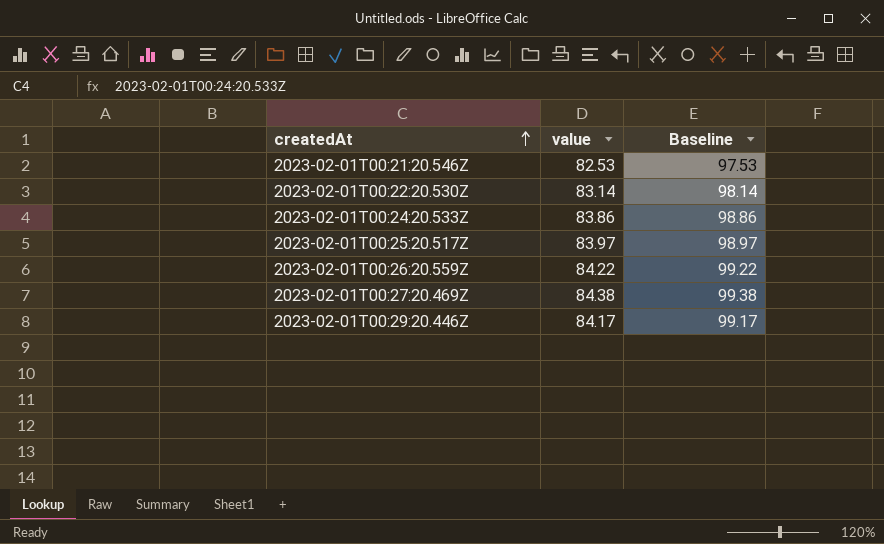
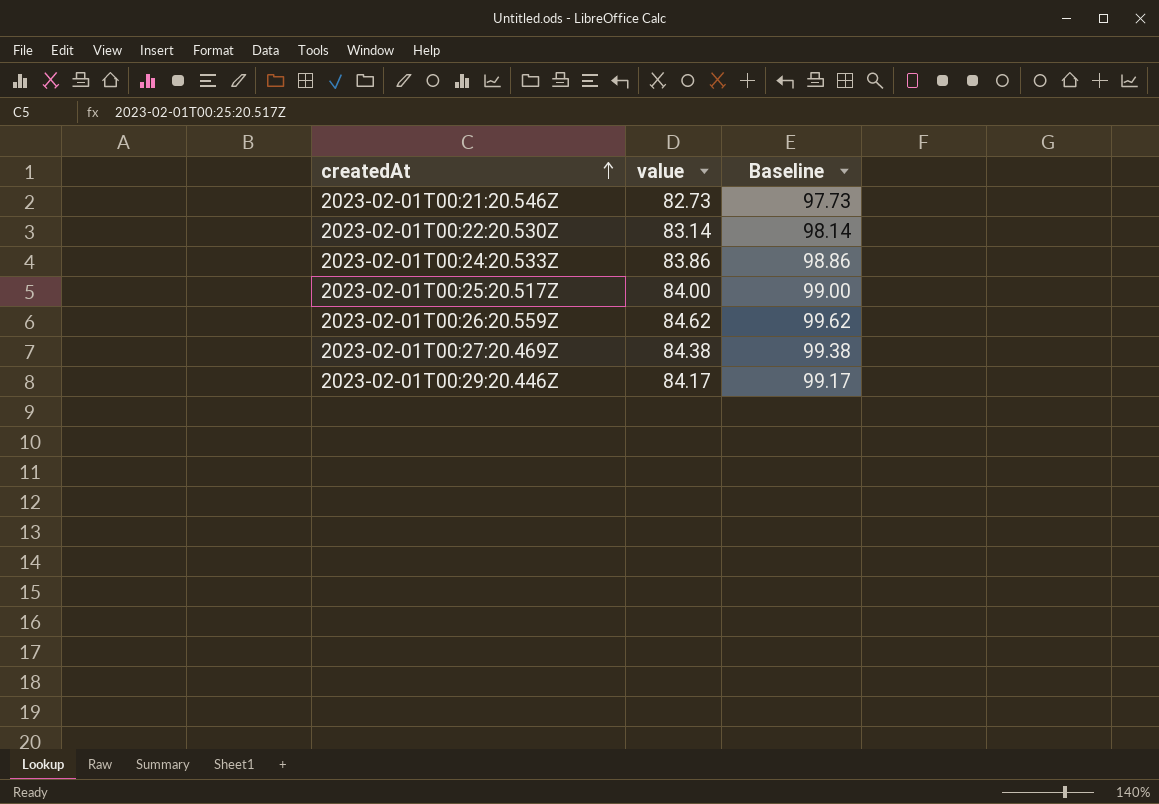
2023-02-01T00:21:20.546Z | value: 82.53 -> 82.73
2023-02-01T00:21:20.546Z | Baseline: 97.53 -> 97.73
2023-02-01T00:25:20.517Z | value: 83.97 -> 84.00
2023-02-01T00:25:20.517Z | Baseline: 98.97 -> 99.00
2023-02-01T00:26:20.559Z | value: 84.22 -> 84.62
2023-02-01T00:26:20.559Z | Baseline: 99.22 -> 99.62

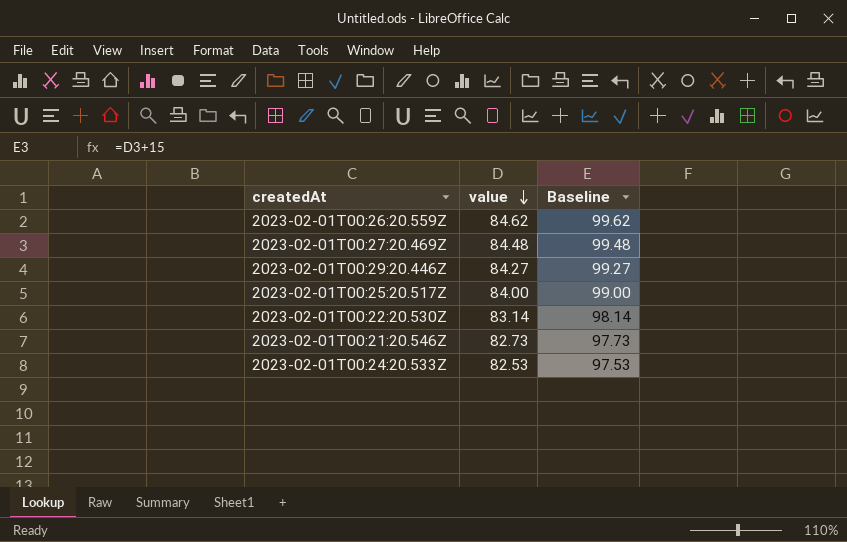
row order: createdAt ascending -> value descending
2023-02-01T00:27:20.469Z | value: 84.38 -> 84.48
2023-02-01T00:27:20.469Z | Baseline: 99.38 -> 99.48
2023-02-01T00:29:20.446Z | value: 84.17 -> 84.27
2023-02-01T00:29:20.446Z | Baseline: 99.17 -> 99.27
2023-02-01T00:24:20.533Z | value: 83.86 -> 82.53
2023-02-01T00:24:20.533Z | Baseline: 98.86 -> 97.53

